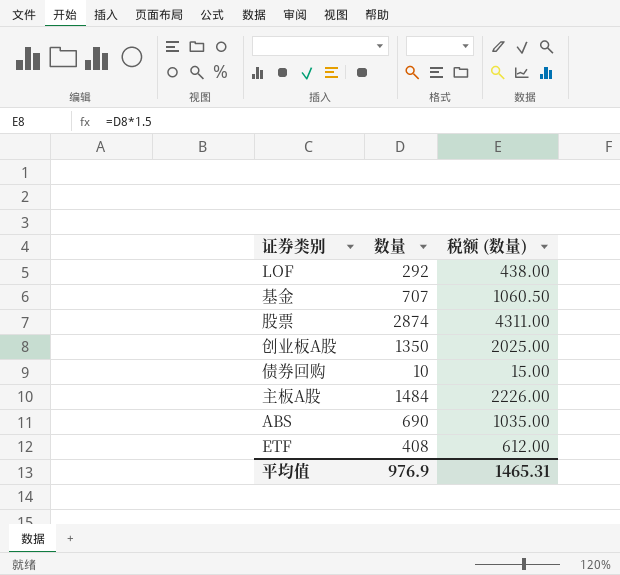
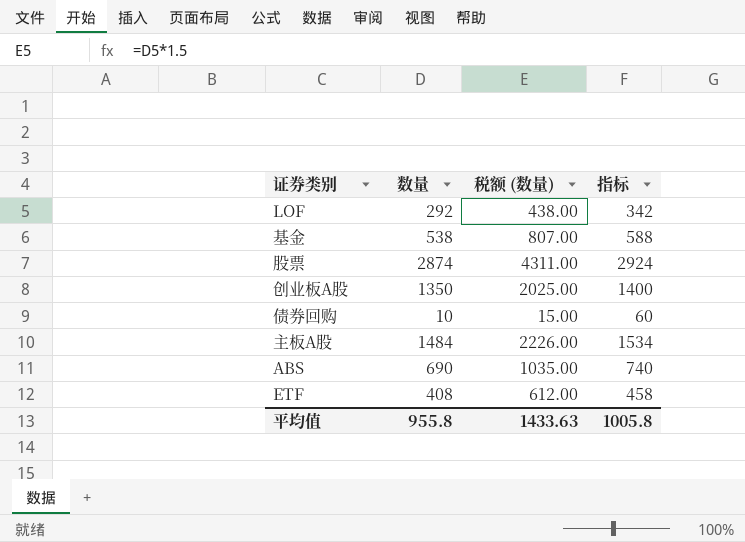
column 指标 | formula: none -> [数量] + 50
基金 | 数量: 707 -> 538
基金 | 税额 (数量): 1060.50 -> 807.00
平均值 | 数量: 976.9 -> 955.8
平均值 | 税额 (数量): 1465.31 -> 1433.63

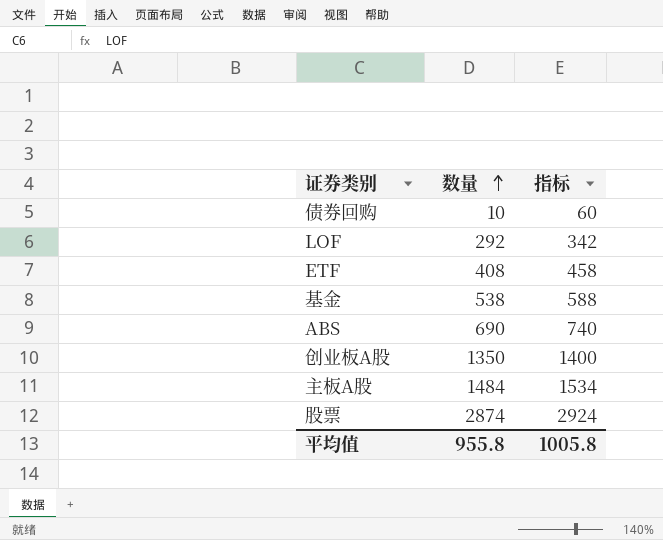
row order: none -> 数量 ascending
column 税额 (数量) | formula: [数量] * 1.5 -> none

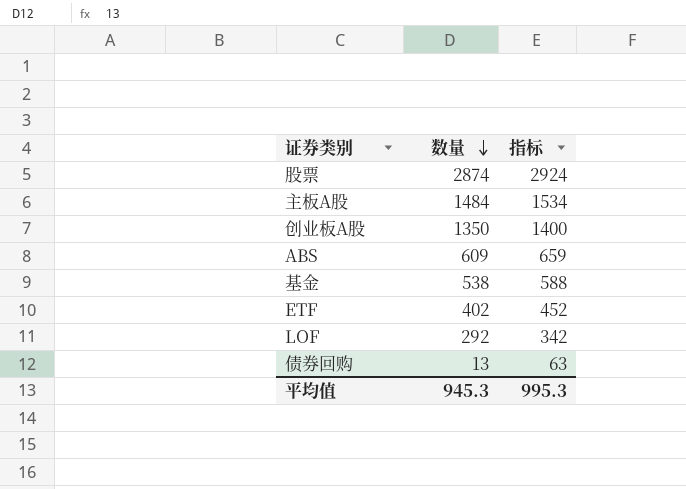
row order: 数量 ascending -> 数量 descending
ABS | 数量: 690 -> 609
ABS | 指标: 740 -> 659
ETF | 数量: 408 -> 402
ETF | 指标: 458 -> 452
债券回购 | 数量: 10 -> 13
债券回购 | 指标: 60 -> 63
平均值 | 数量: 955.8 -> 945.3
平均值 | 指标: 1005.8 -> 995.3

